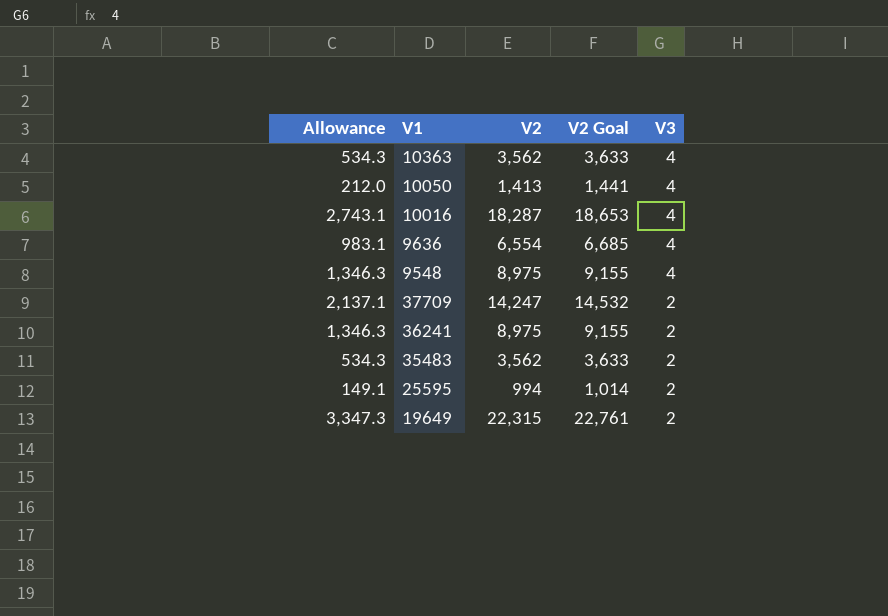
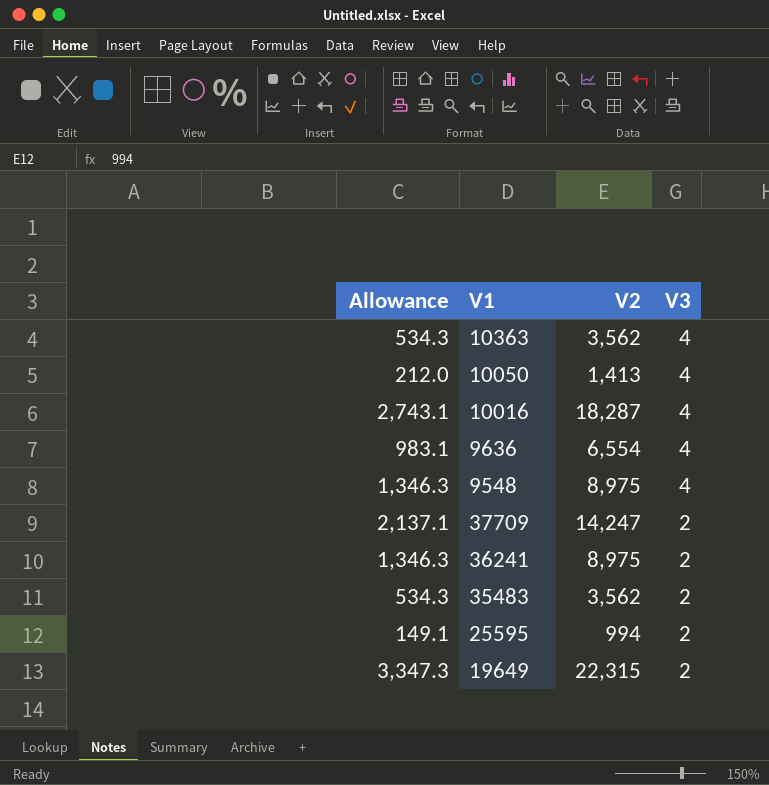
column V2 Goal | formula: [V2] * 1.02 -> none

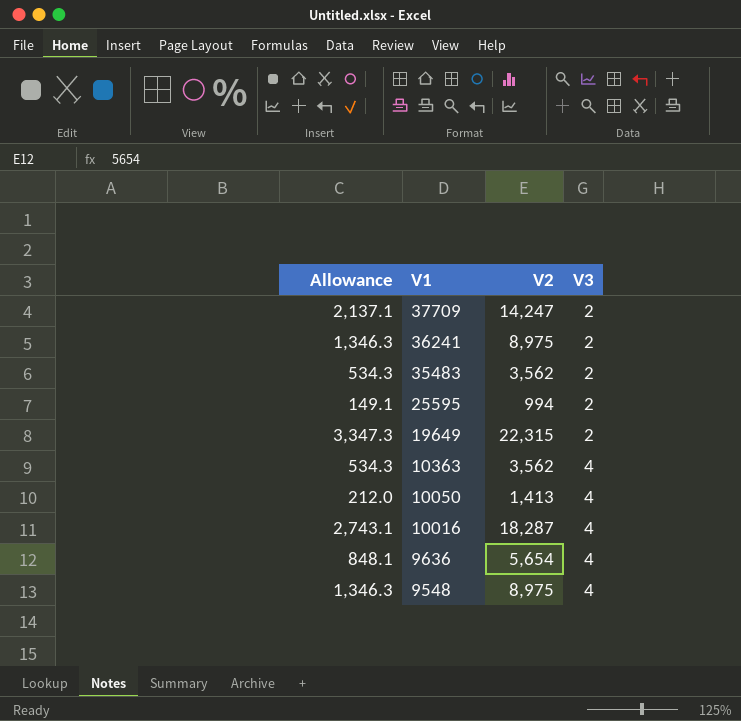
row order: V3 descending -> V1 descending
9636 | Allowance: 983.1 -> 848.1
9636 | V2: 6,554 -> 5,654

